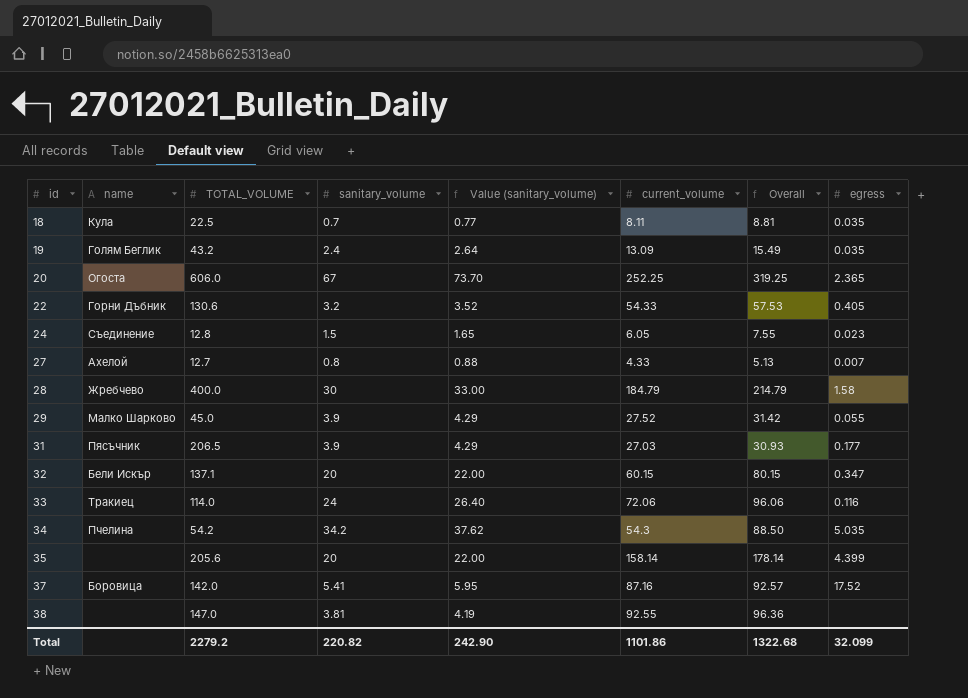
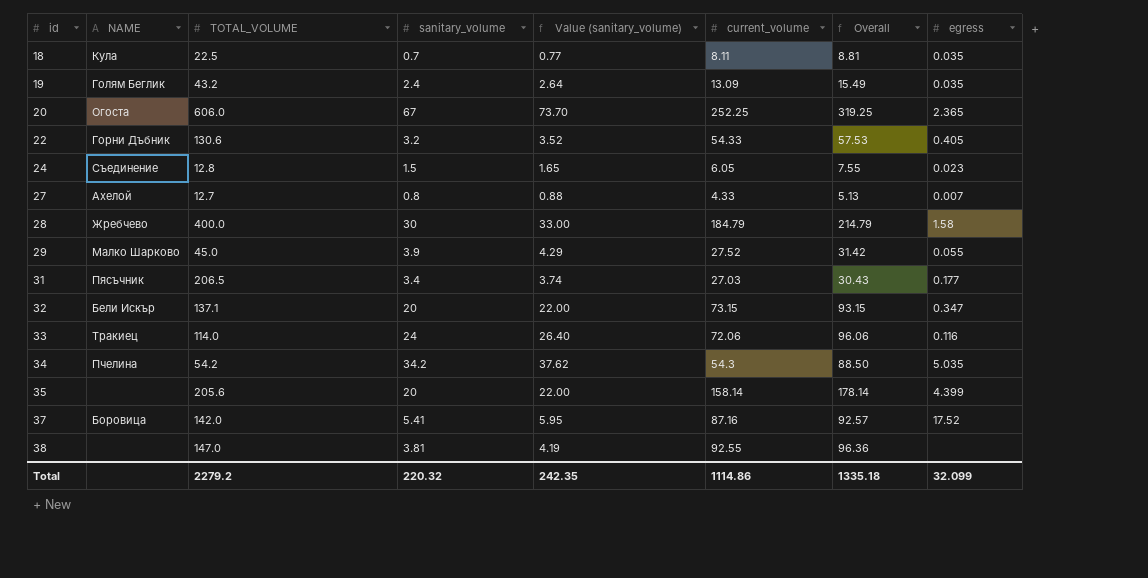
column name: name -> NAME
31 | sanitary_volume: 3.9 -> 3.4
31 | Value (sanitary_volume): 4.29 -> 3.74
31 | Overall: 30.93 -> 30.43
32 | current_volume: 60.15 -> 73.15
32 | Overall: 80.15 -> 93.15
Total | sanitary_volume: 220.82 -> 220.32
Total | Value (sanitary_volume): 242.90 -> 242.35
Total | current_volume: 1101.86 -> 1114.86
Total | Overall: 1322.68 -> 1335.18

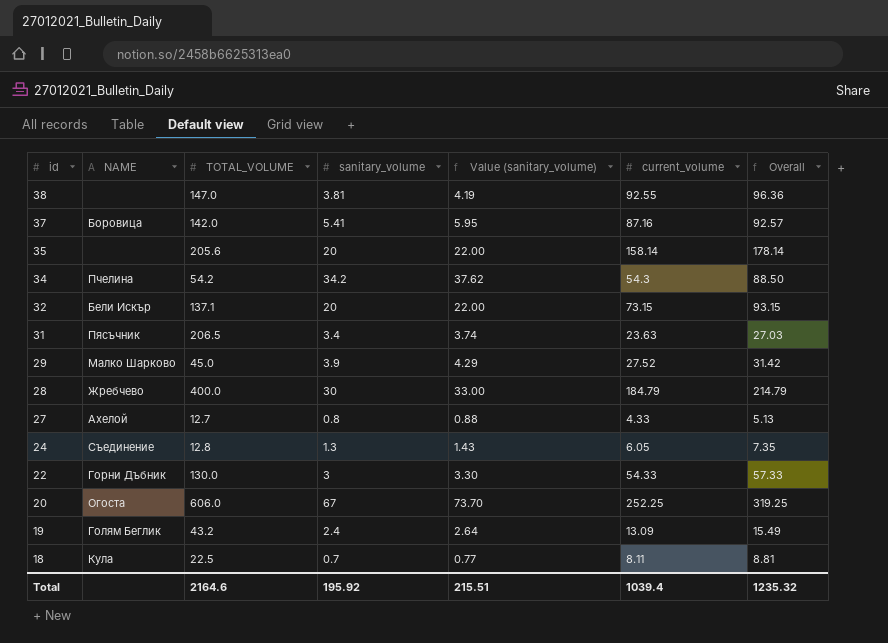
row order: id ascending -> id descending
column egress | position: 8 -> none
row 33: Тракиец | 114.0 | 24 | 26.40 | 72.06 | 96.06 | 0.116 -> none
31 | current_volume: 27.03 -> 23.63
31 | Overall: 30.43 -> 27.03
24 | sanitary_volume: 1.5 -> 1.3
24 | Value (sanitary_volume): 1.65 -> 1.43
24 | Overall: 7.55 -> 7.35
22 | TOTAL_VOLUME: 130.6 -> 130.0
22 | sanitary_volume: 3.2 -> 3
22 | Value (sanitary_volume): 3.52 -> 3.30
22 | Overall: 57.53 -> 57.33
Total | TOTAL_VOLUME: 2279.2 -> 2164.6
Total | sanitary_volume: 220.32 -> 195.92
Total | Value (sanitary_volume): 242.35 -> 215.51
Total | current_volume: 1114.86 -> 1039.4
Total | Overall: 1335.18 -> 1235.32

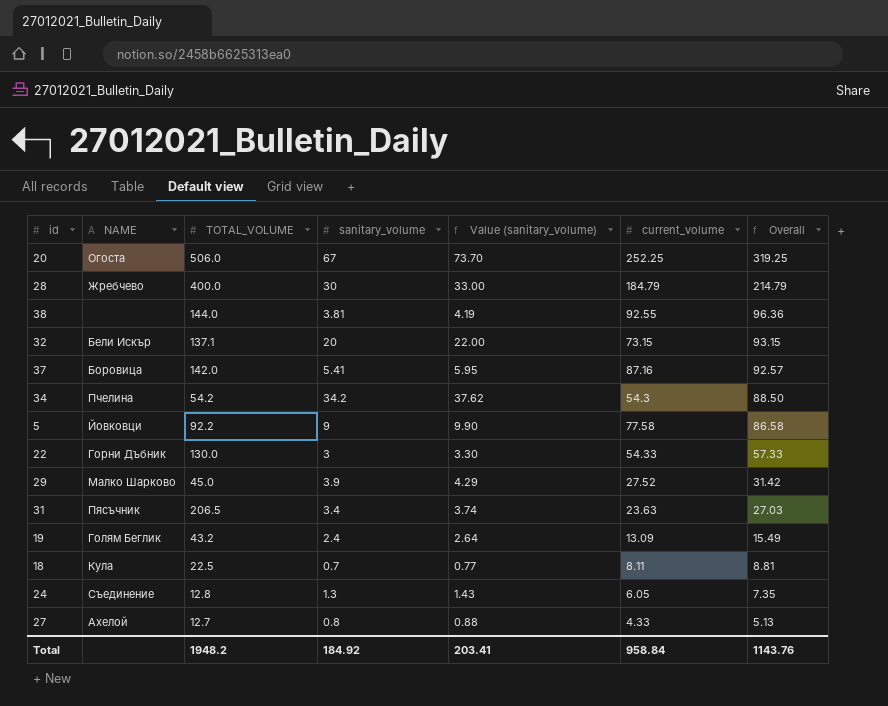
row order: id descending -> Overall descending
row 35: none | 205.6 | 20 | 22.00 | 158.14 | 178.14 -> none
20 | TOTAL_VOLUME: 606.0 -> 506.0
38 | TOTAL_VOLUME: 147.0 -> 144.0
row 5: none -> Йовковци | 92.2 | 9 | 9.90 | 77.58 | 86.58
Total | TOTAL_VOLUME: 2164.6 -> 1948.2
Total | sanitary_volume: 195.92 -> 184.92
Total | Value (sanitary_volume): 215.51 -> 203.41
Total | current_volume: 1039.4 -> 958.84
Total | Overall: 1235.32 -> 1143.76

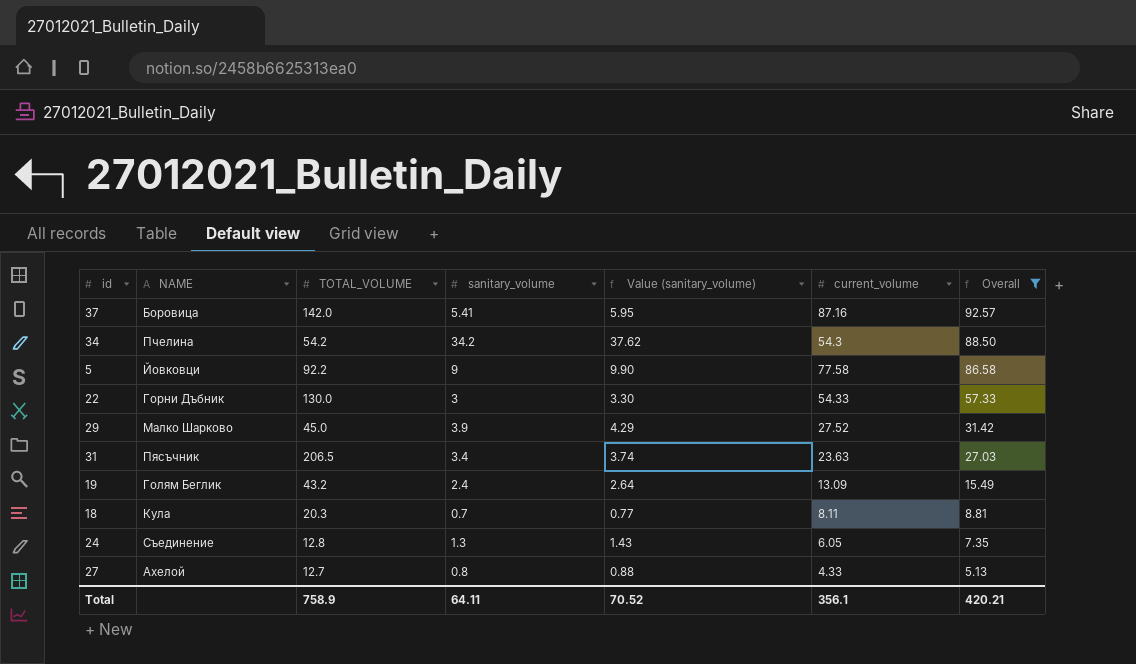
filter: none -> Overall <= 92.57
18 | TOTAL_VOLUME: 22.5 -> 20.3
Total | TOTAL_VOLUME: 1948.2 -> 758.9
Total | sanitary_volume: 184.92 -> 64.11
Total | Value (sanitary_volume): 203.41 -> 70.52
Total | current_volume: 958.84 -> 356.1
Total | Overall: 1143.76 -> 420.21

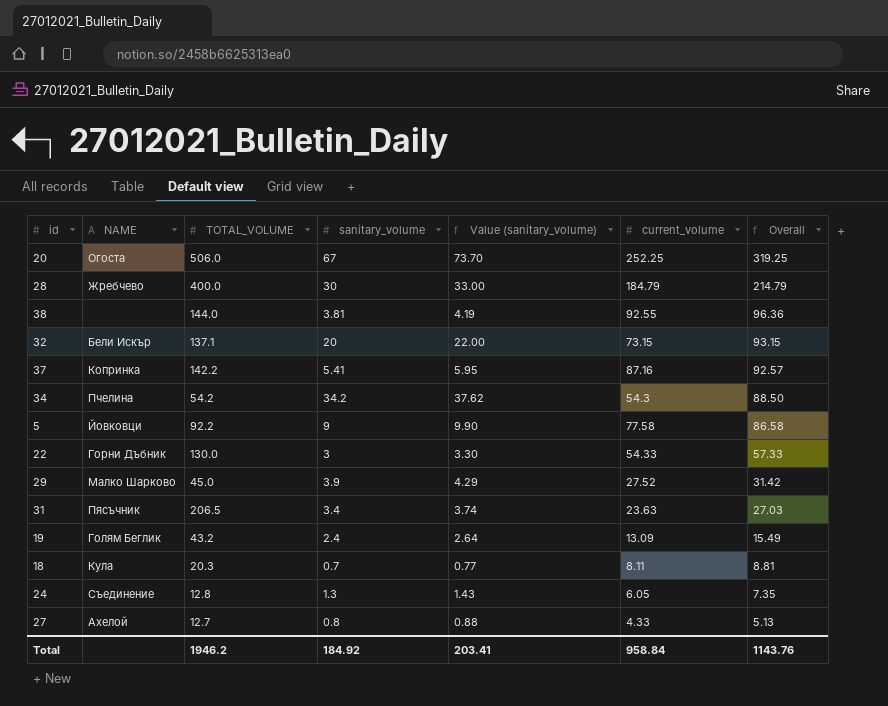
filter: Overall <= 92.57 -> none
37 | NAME: Боровица -> Копринка
37 | TOTAL_VOLUME: 142.0 -> 142.2
Total | TOTAL_VOLUME: 758.9 -> 1946.2
Total | sanitary_volume: 64.11 -> 184.92
Total | Value (sanitary_volume): 70.52 -> 203.41
Total | current_volume: 356.1 -> 958.84
Total | Overall: 420.21 -> 1143.76

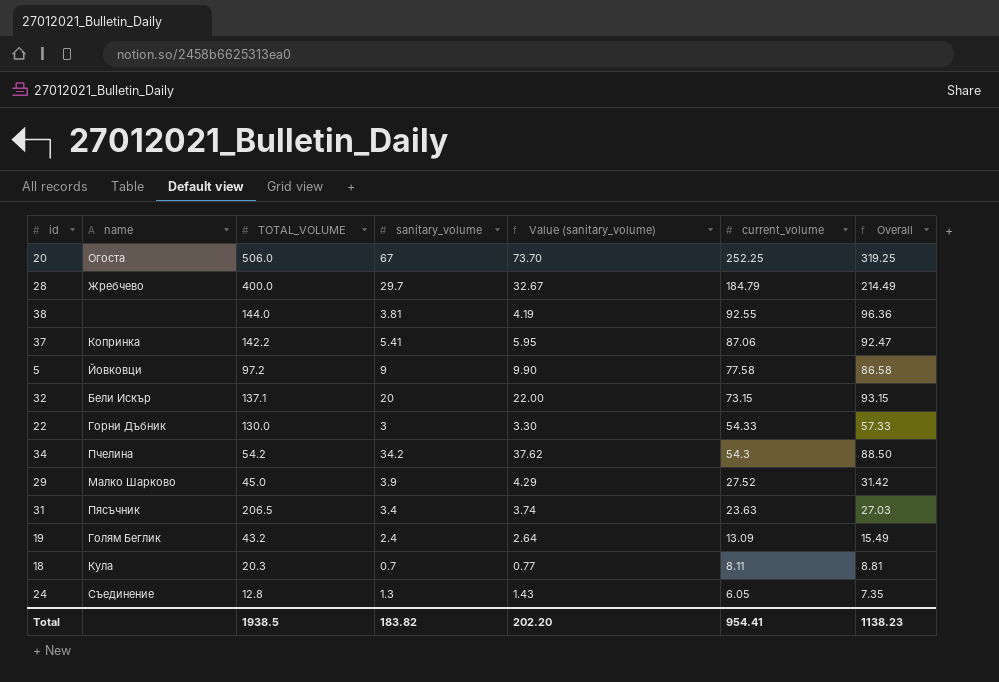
row order: Overall descending -> current_volume descending
column name: NAME -> name
row 27: Ахелой | 12.7 | 0.8 | 0.88 | 4.33 | 5.13 -> none
28 | sanitary_volume: 30 -> 29.7
28 | Value (sanitary_volume): 33.00 -> 32.67
28 | Overall: 214.79 -> 214.49
37 | current_volume: 87.16 -> 87.06
37 | Overall: 92.57 -> 92.47
5 | TOTAL_VOLUME: 92.2 -> 97.2
Total | TOTAL_VOLUME: 1946.2 -> 1938.5
Total | sanitary_volume: 184.92 -> 183.82
Total | Value (sanitary_volume): 203.41 -> 202.20
Total | current_volume: 958.84 -> 954.41
Total | Overall: 1143.76 -> 1138.23

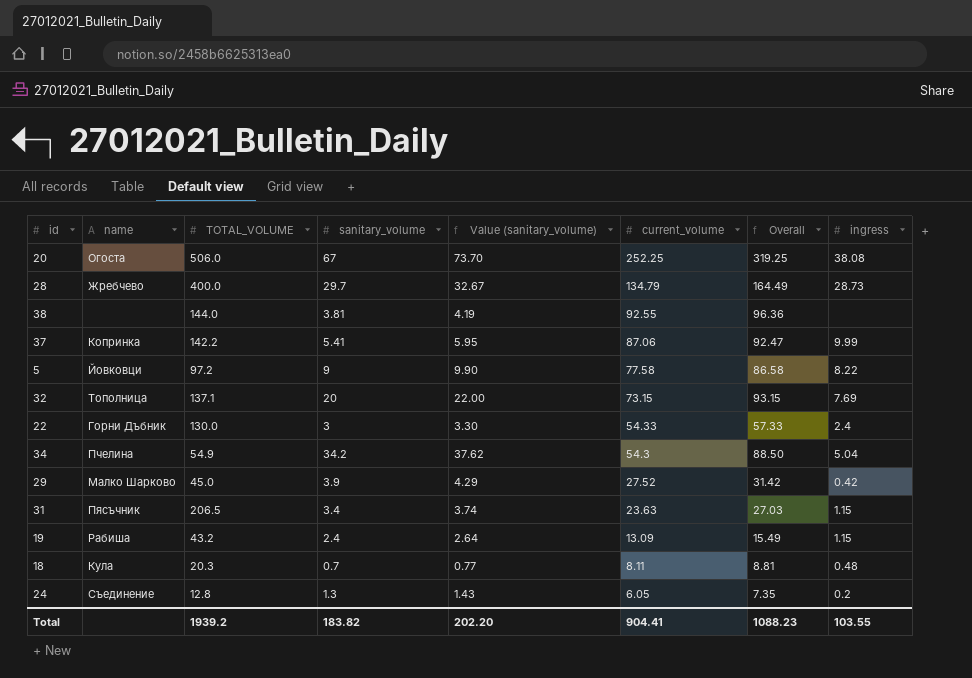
column ingress | position: none -> 8
28 | current_volume: 184.79 -> 134.79
28 | Overall: 214.49 -> 164.49
32 | name: Бели Искър -> Тополница
34 | TOTAL_VOLUME: 54.2 -> 54.9
19 | name: Голям Беглик -> Рабиша
Total | TOTAL_VOLUME: 1938.5 -> 1939.2
Total | current_volume: 954.41 -> 904.41
Total | Overall: 1138.23 -> 1088.23

